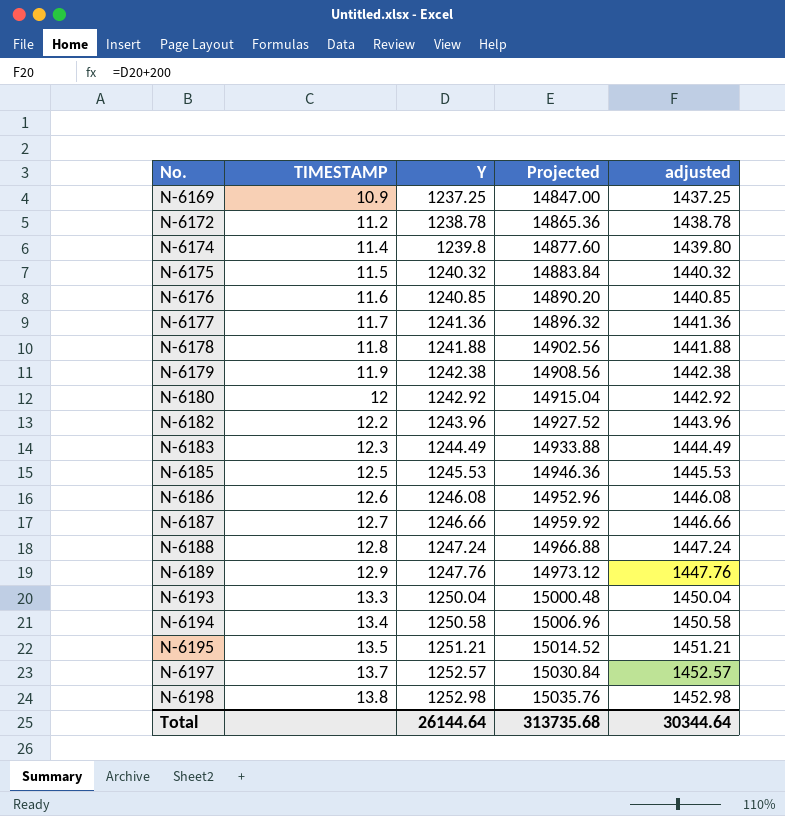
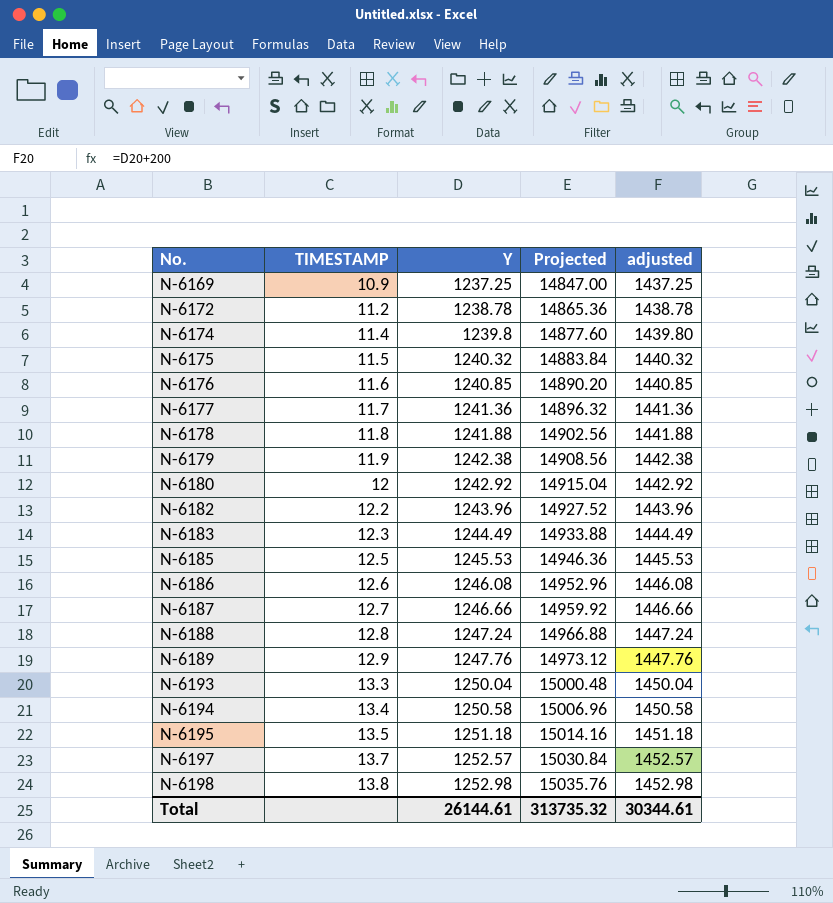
N-6195 | Y: 1251.21 -> 1251.18
N-6195 | Projected: 15014.52 -> 15014.16
N-6195 | adjusted: 1451.21 -> 1451.18
Total | Y: 26144.64 -> 26144.61
Total | Projected: 313735.68 -> 313735.32
Total | adjusted: 30344.64 -> 30344.61

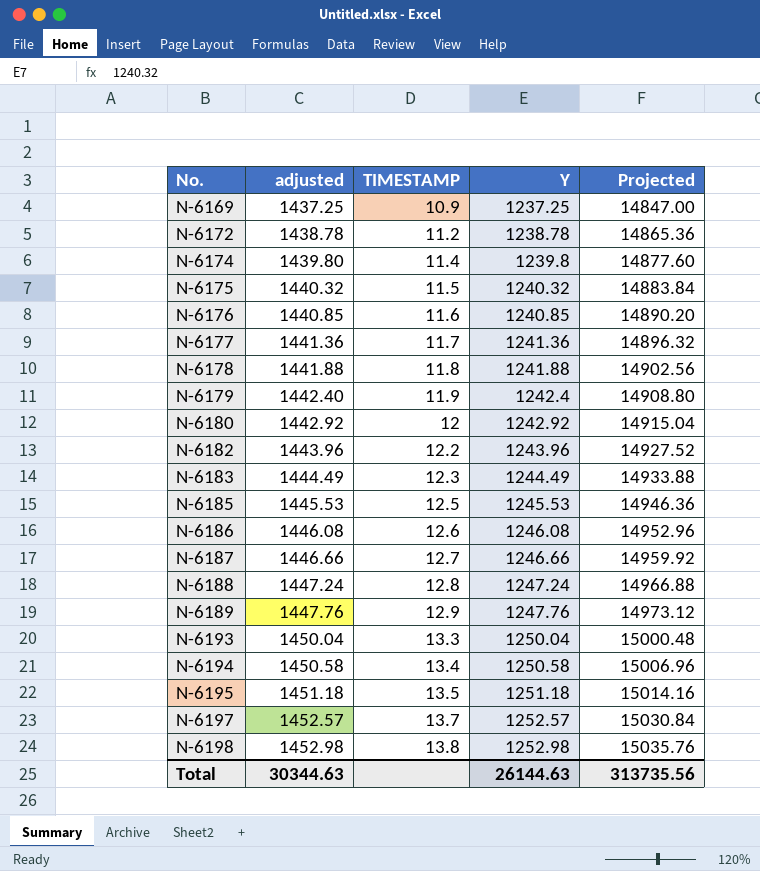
column adjusted | position: 5 -> 2
N-6179 | adjusted: 1442.38 -> 1442.40
N-6179 | Y: 1242.38 -> 1242.4
N-6179 | Projected: 14908.56 -> 14908.80
Total | adjusted: 30344.61 -> 30344.63
Total | Y: 26144.61 -> 26144.63
Total | Projected: 313735.32 -> 313735.56

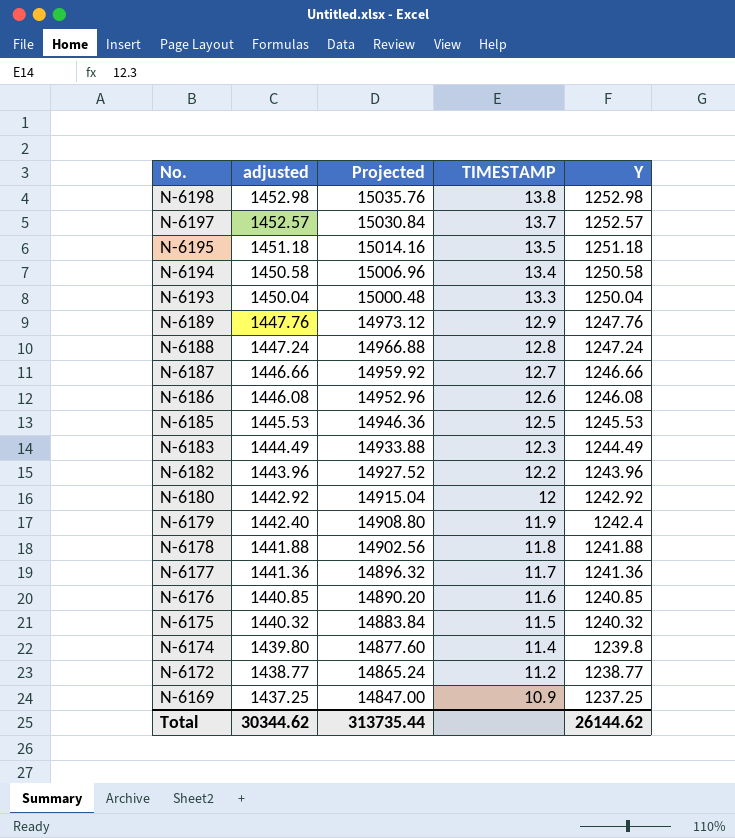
row order: No. ascending -> No. descending
column Projected | position: 5 -> 3
N-6172 | adjusted: 1438.78 -> 1438.77
N-6172 | Projected: 14865.36 -> 14865.24
N-6172 | Y: 1238.78 -> 1238.77
Total | adjusted: 30344.63 -> 30344.62
Total | Projected: 313735.56 -> 313735.44
Total | Y: 26144.63 -> 26144.62

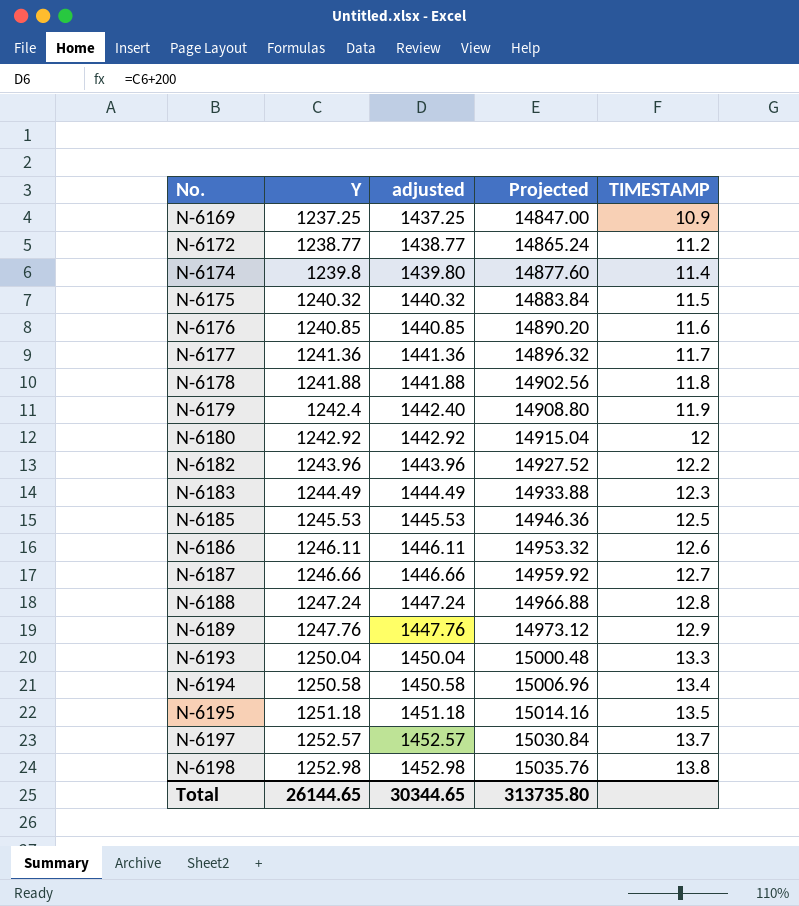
row order: No. descending -> No. ascending
column Y | position: 5 -> 2
N-6186 | Y: 1246.08 -> 1246.11
N-6186 | adjusted: 1446.08 -> 1446.11
N-6186 | Projected: 14952.96 -> 14953.32
Total | Y: 26144.62 -> 26144.65
Total | adjusted: 30344.62 -> 30344.65
Total | Projected: 313735.44 -> 313735.80

